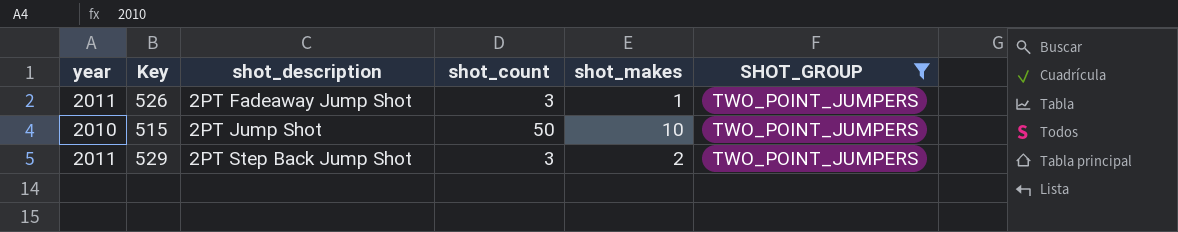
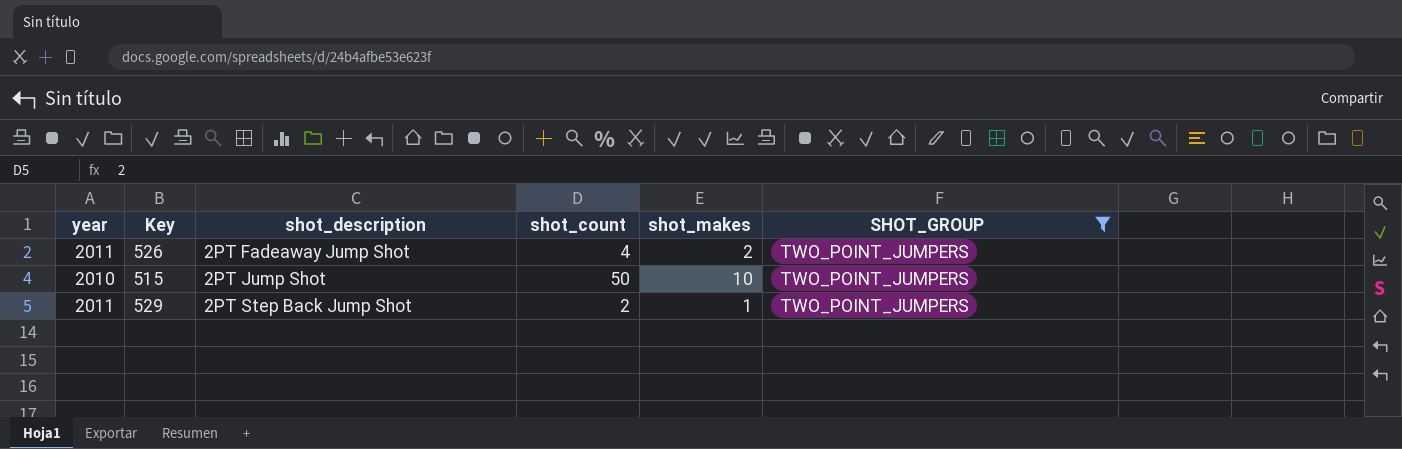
526 | shot_count: 3 -> 4
526 | shot_makes: 1 -> 2
529 | shot_count: 3 -> 2
529 | shot_makes: 2 -> 1

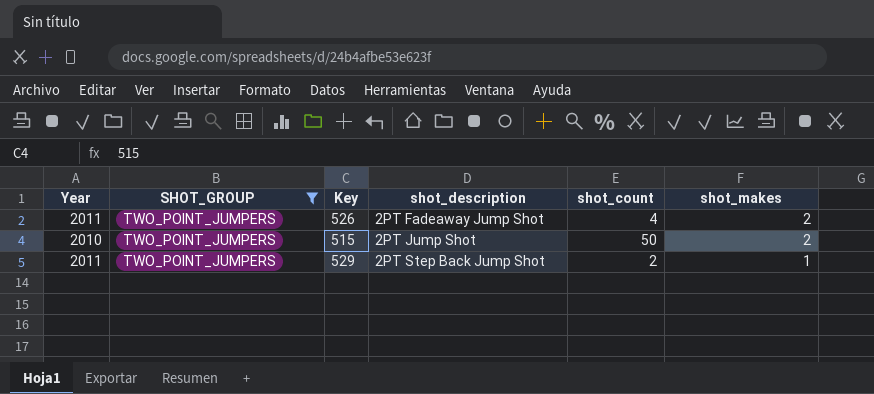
column name: year -> Year
column SHOT_GROUP | position: 6 -> 2
515 | shot_makes: 10 -> 2

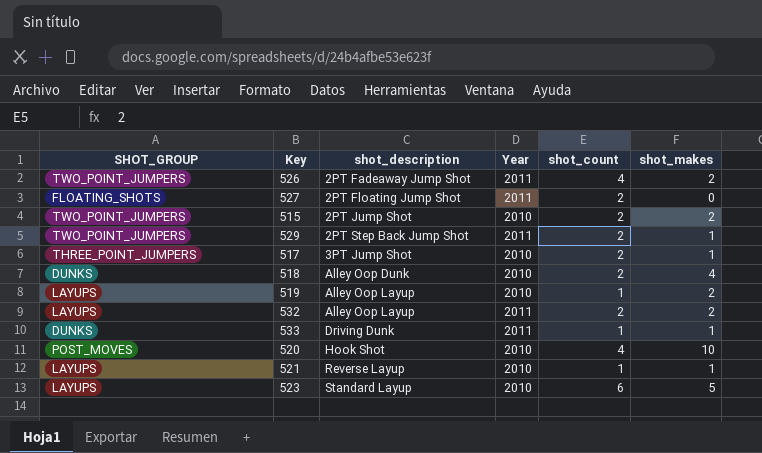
filter: SHOT_GROUP = TWO_POINT_JUMPERS -> none
column Year | position: 1 -> 4
515 | shot_count: 50 -> 2

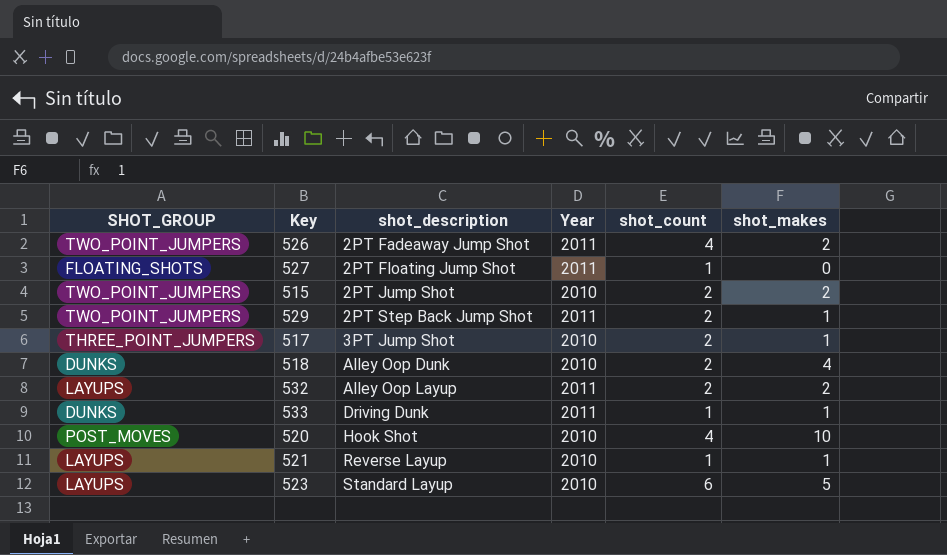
row 519: LAYUPS | Alley Oop Layup | 2010 | 1 | 2 -> none
527 | shot_count: 2 -> 1

